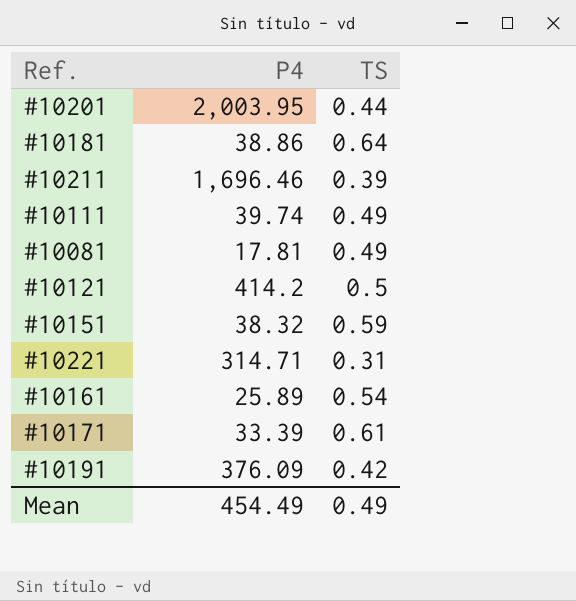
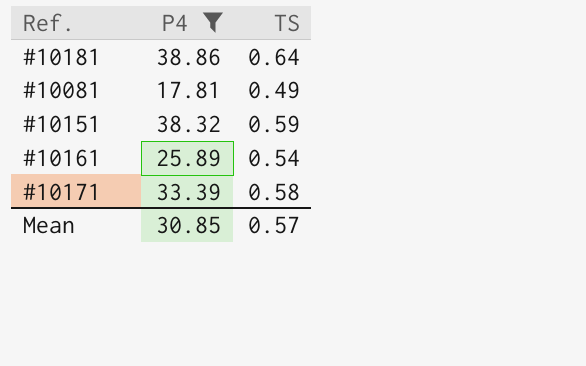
filter: none -> P4 <= 38.86
#10171 | TS: 0.61 -> 0.58
Mean | P4: 454.49 -> 30.85
Mean | TS: 0.49 -> 0.57

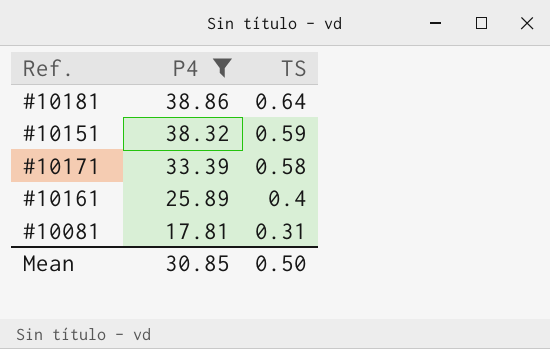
row order: none -> P4 descending
#10161 | TS: 0.54 -> 0.4
#10081 | TS: 0.49 -> 0.31
Mean | TS: 0.57 -> 0.50

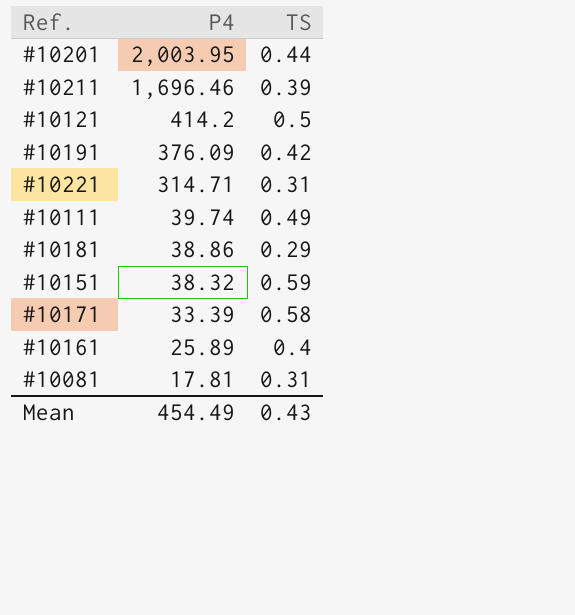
filter: P4 <= 38.86 -> none
#10181 | TS: 0.64 -> 0.29
Mean | P4: 30.85 -> 454.49
Mean | TS: 0.50 -> 0.43

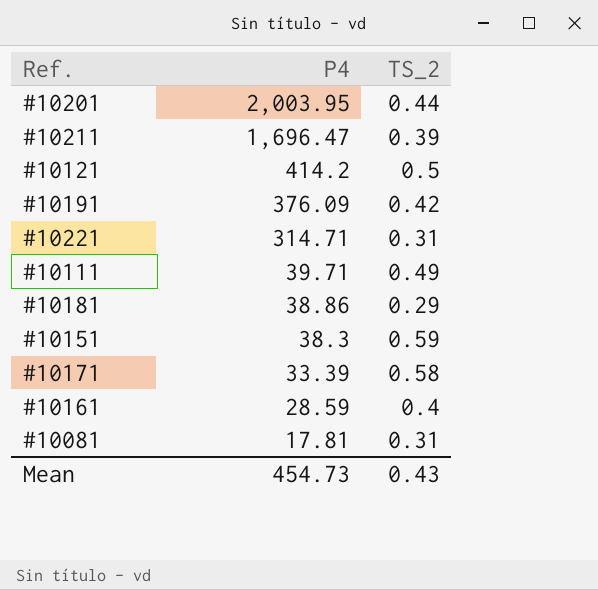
column name: TS -> TS_2
#10211 | P4: 1,696.46 -> 1,696.47
#10111 | P4: 39.74 -> 39.71
#10151 | P4: 38.32 -> 38.3
#10161 | P4: 25.89 -> 28.59
Mean | P4: 454.49 -> 454.73

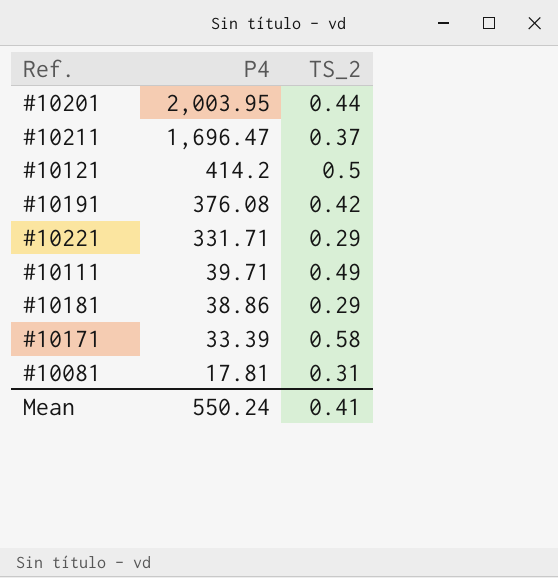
row #10151: 38.3 | 0.59 -> none
row #10161: 28.59 | 0.4 -> none
#10211 | TS_2: 0.39 -> 0.37
#10191 | P4: 376.09 -> 376.08
#10221 | P4: 314.71 -> 331.71
#10221 | TS_2: 0.31 -> 0.29
Mean | P4: 454.73 -> 550.24
Mean | TS_2: 0.43 -> 0.41

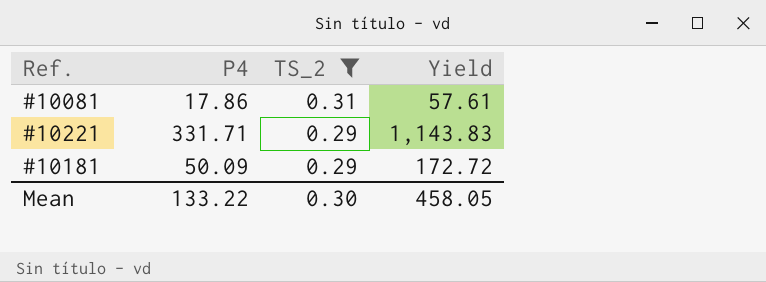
filter: none -> TS_2 <= 0.31
row order: P4 descending -> TS_2 descending
column Yield | formula: none -> [P4] / [TS_2]
#10081 | P4: 17.81 -> 17.86
#10181 | P4: 38.86 -> 50.09
Mean | P4: 550.24 -> 133.22
Mean | TS_2: 0.41 -> 0.30

